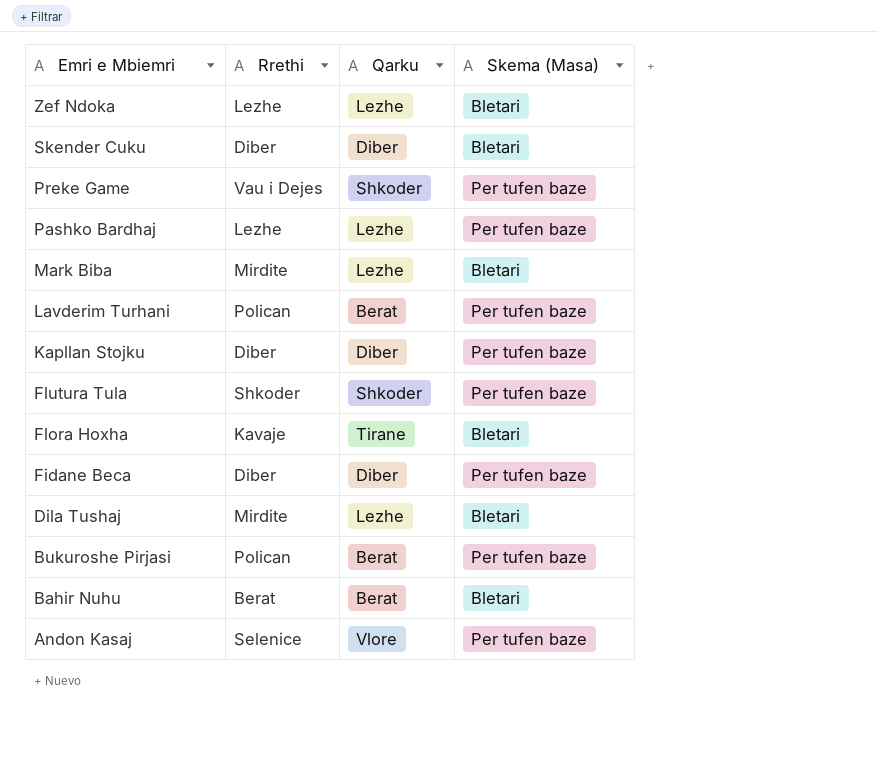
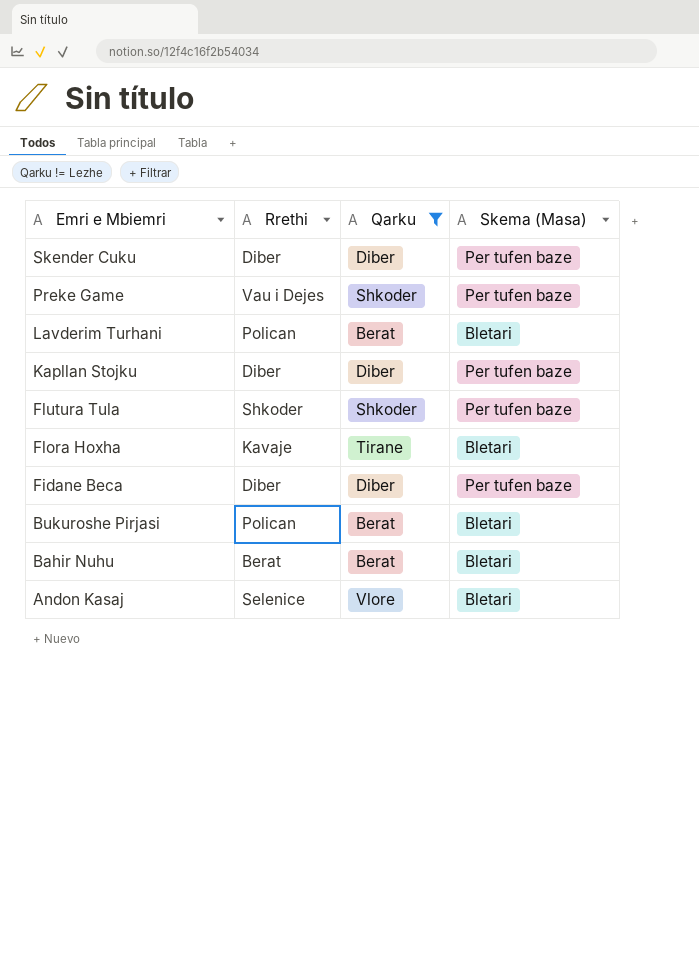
filter: none -> Qarku != Lezhe
Skender Cuku | Skema (Masa): Bletari -> Per tufen baze
Lavderim Turhani | Skema (Masa): Per tufen baze -> Bletari
Bukuroshe Pirjasi | Skema (Masa): Per tufen baze -> Bletari
Andon Kasaj | Skema (Masa): Per tufen baze -> Bletari

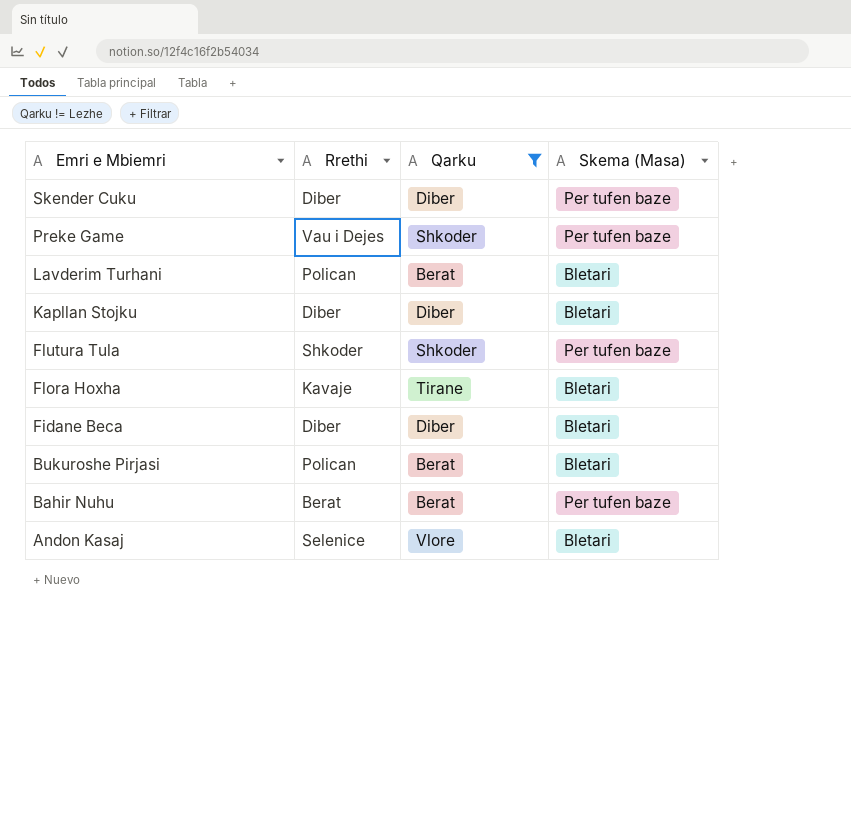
Kapllan Stojku | Skema (Masa): Per tufen baze -> Bletari
Fidane Beca | Skema (Masa): Per tufen baze -> Bletari
Bahir Nuhu | Skema (Masa): Bletari -> Per tufen baze

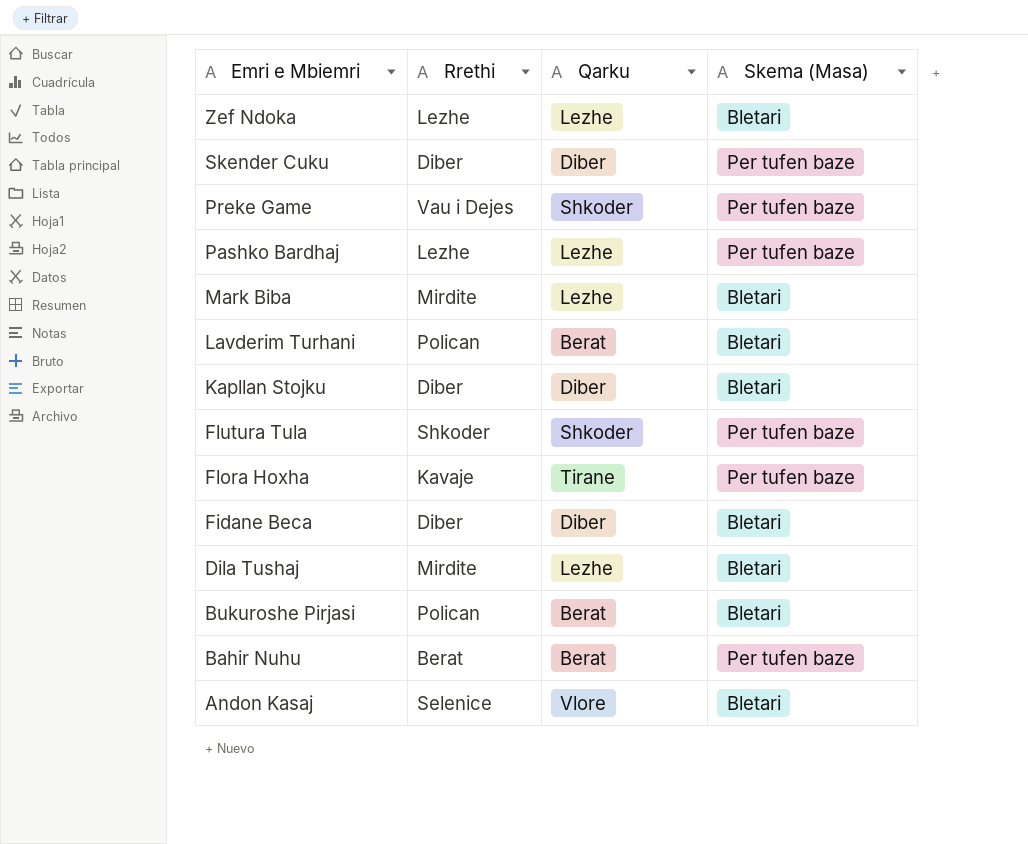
filter: Qarku != Lezhe -> none
Flora Hoxha | Skema (Masa): Bletari -> Per tufen baze

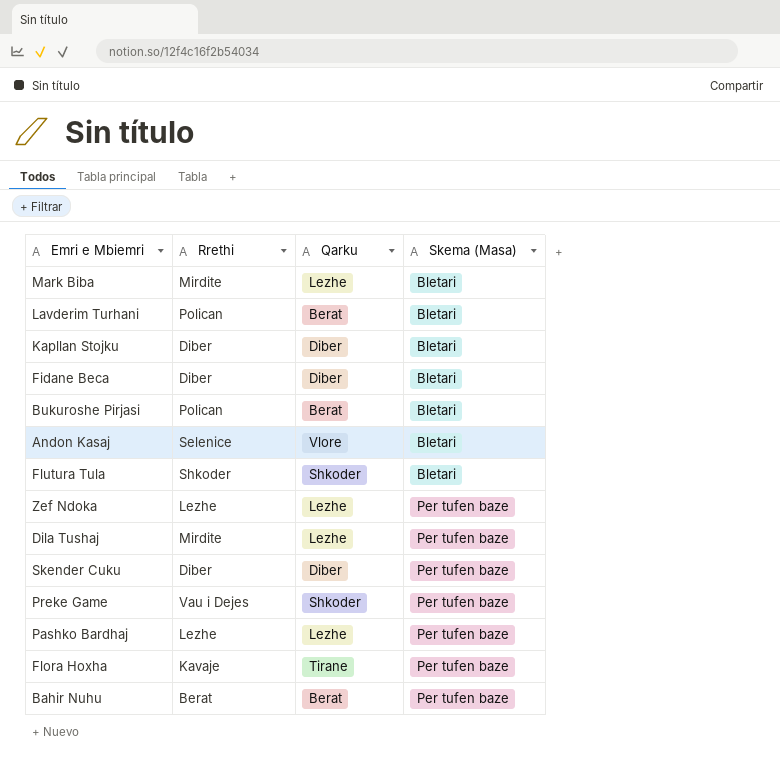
row order: Emri e Mbiemri descending -> Skema (Masa) ascending
Flutura Tula | Skema (Masa): Per tufen baze -> Bletari
Zef Ndoka | Skema (Masa): Bletari -> Per tufen baze
Dila Tushaj | Skema (Masa): Bletari -> Per tufen baze

